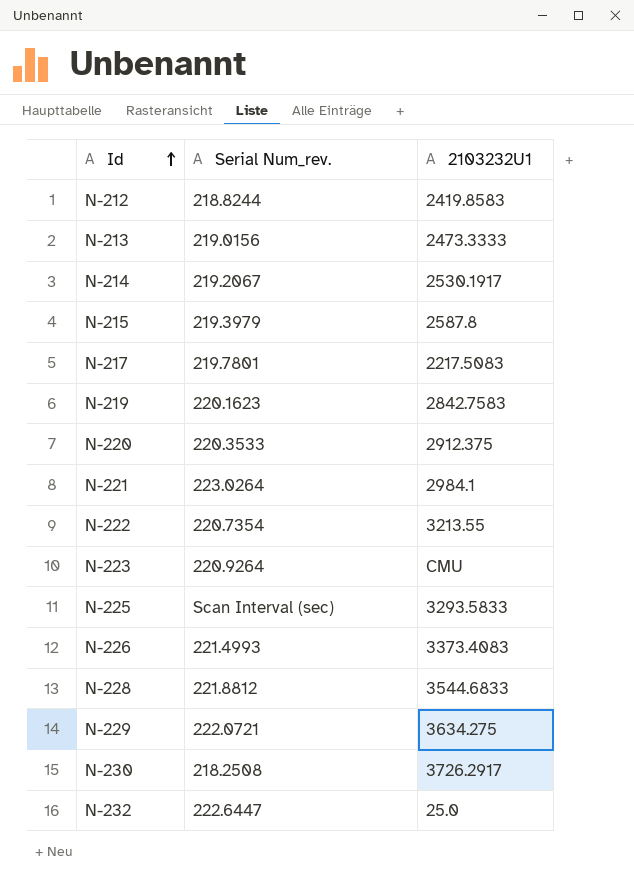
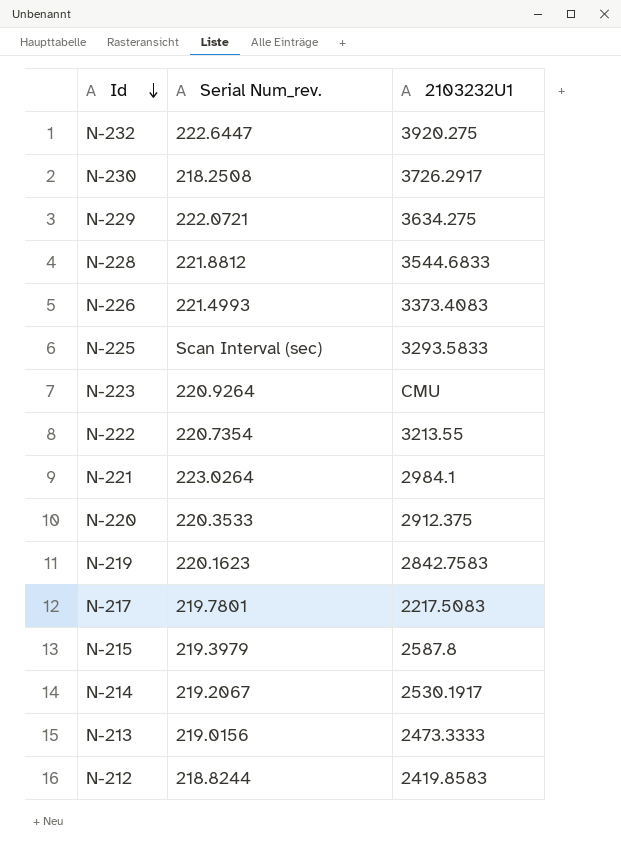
row order: Id ascending -> Id descending
N-232 | 2103232U1: 25.0 -> 3920.275

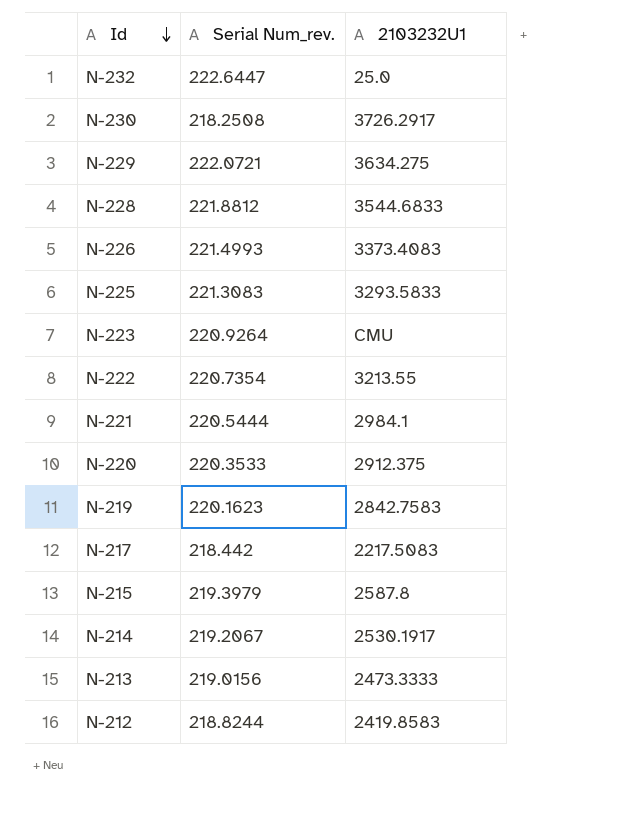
N-232 | 2103232U1: 3920.275 -> 25.0
N-225 | Serial Num_rev.: Scan Interval (sec) -> 221.3083
N-221 | Serial Num_rev.: 223.0264 -> 220.5444
N-217 | Serial Num_rev.: 219.7801 -> 218.442

